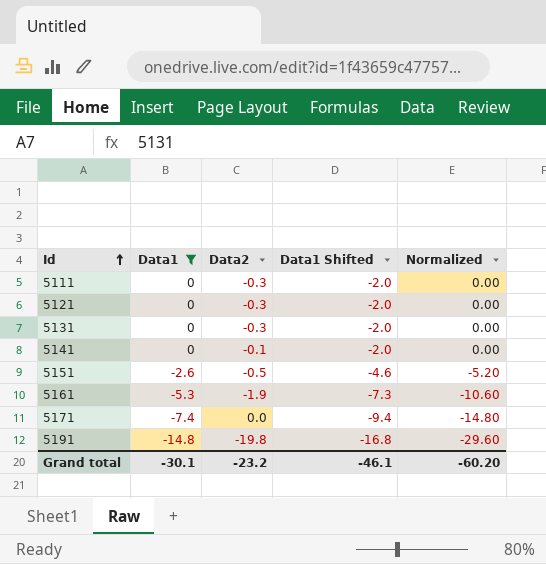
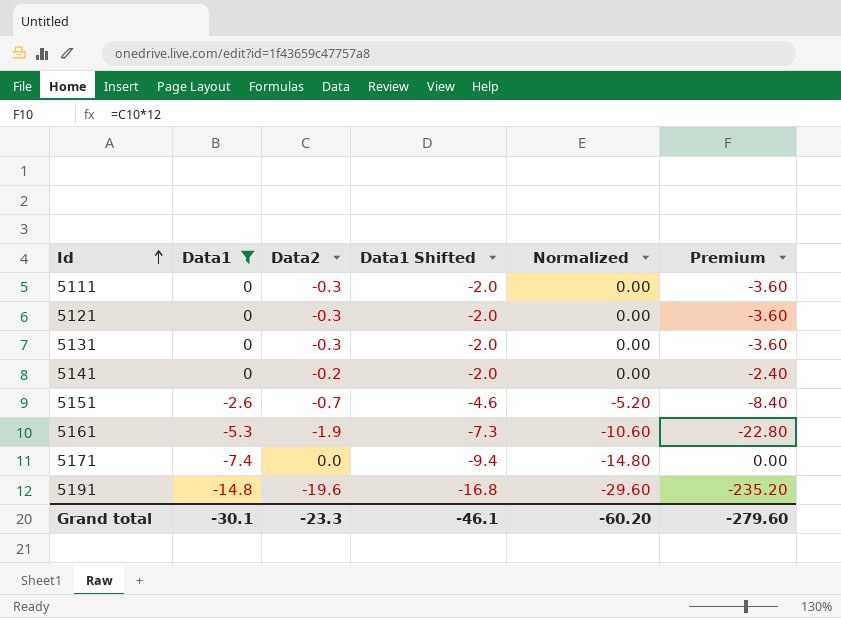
column Premium | formula: none -> [Data2] * 12
5141 | Data2: -0.1 -> -0.2
5151 | Data2: -0.5 -> -0.7
5191 | Data2: -19.8 -> -19.6
Grand total | Data2: -23.2 -> -23.3

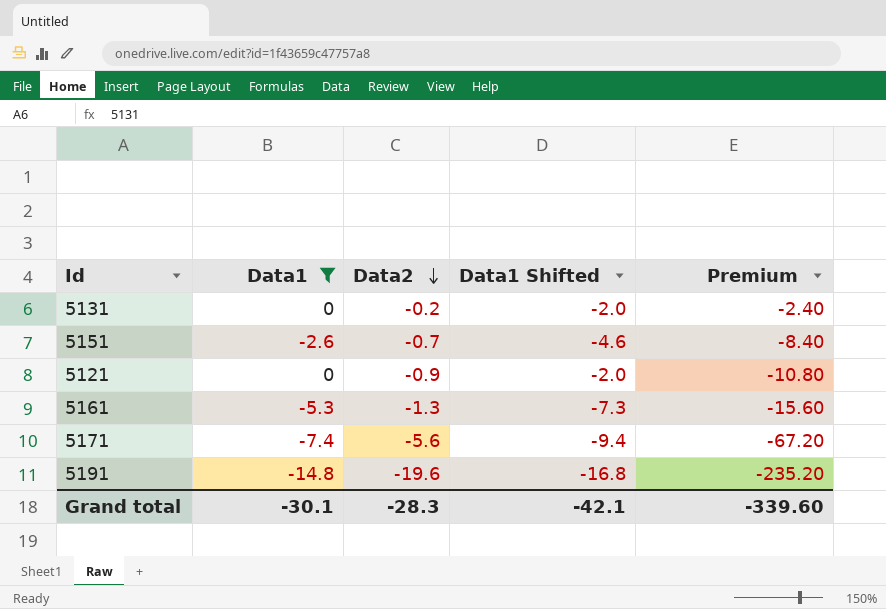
row order: Id ascending -> Data2 descending
column Normalized | formula: [Data1] * 2 -> none
row 5111: 0 | -0.3 | -2.0 | 0.00 | -3.60 -> none
row 5141: 0 | -0.2 | -2.0 | 0.00 | -2.40 -> none
5131 | Data2: -0.3 -> -0.2
5131 | Premium: -3.60 -> -2.40
5121 | Data2: -0.3 -> -0.9
5121 | Premium: -3.60 -> -10.80
5161 | Data2: -1.9 -> -1.3
5161 | Premium: -22.80 -> -15.60
5171 | Data2: 0.0 -> -5.6
5171 | Premium: 0.00 -> -67.20
Grand total | Data2: -23.3 -> -28.3
Grand total | Data1 Shifted: -46.1 -> -42.1
Grand total | Premium: -279.60 -> -339.60

